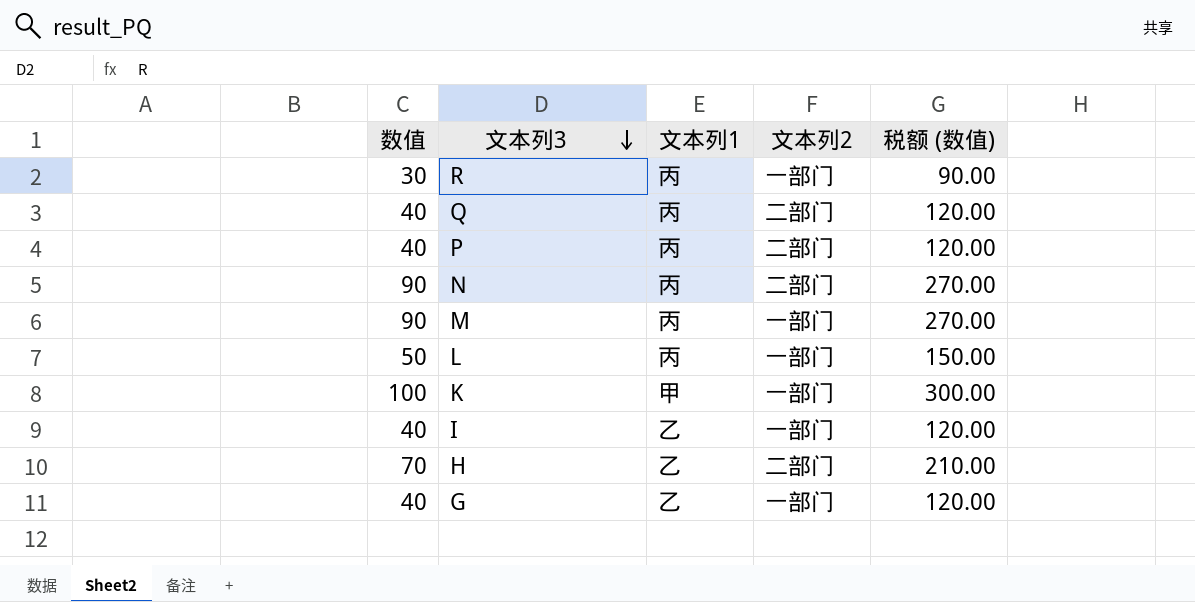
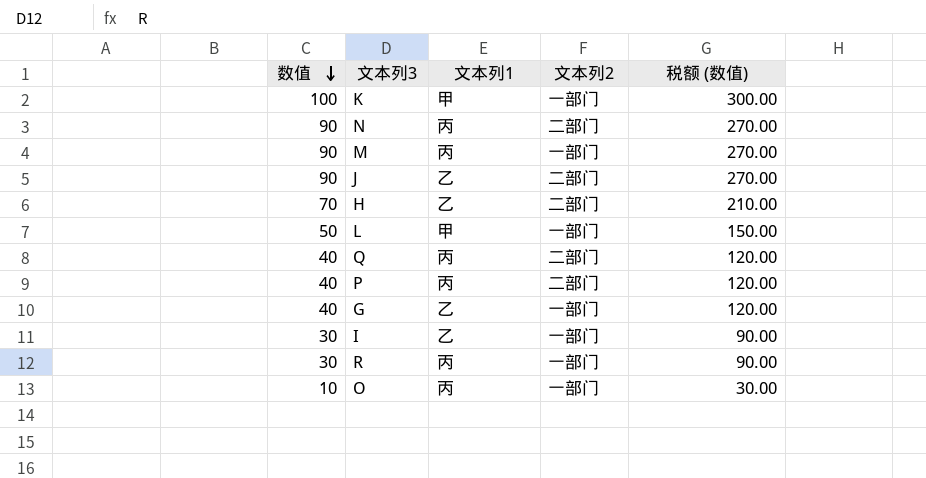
row order: 文本列3 descending -> 数值 descending
row J: none -> 90 | 乙 | 二部门 | 270.00
L | 文本列1: 丙 -> 甲
I | 数值: 40 -> 30
I | 税额 (数值): 120.00 -> 90.00
row O: none -> 10 | 丙 | 一部门 | 30.00

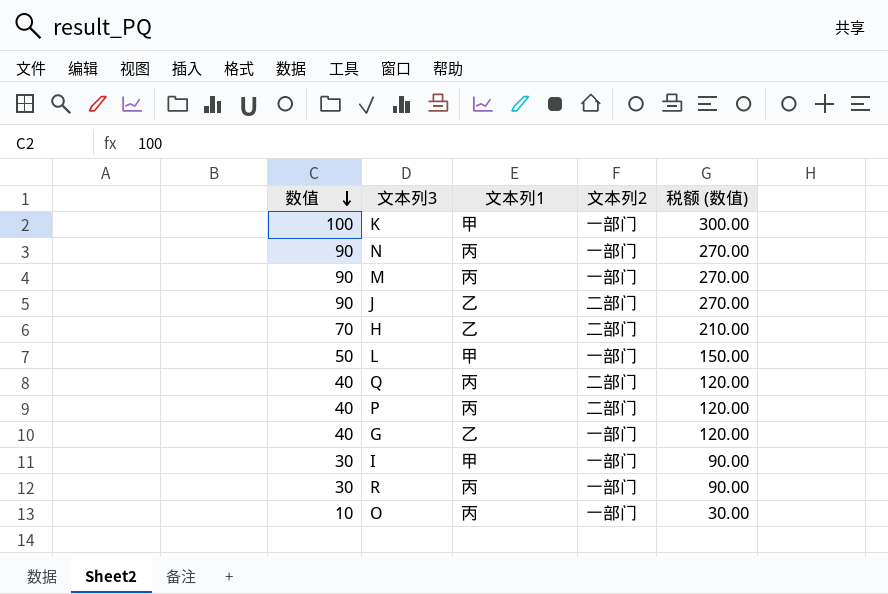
N | 文本列2: 二部门 -> 一部门
I | 文本列1: 乙 -> 甲

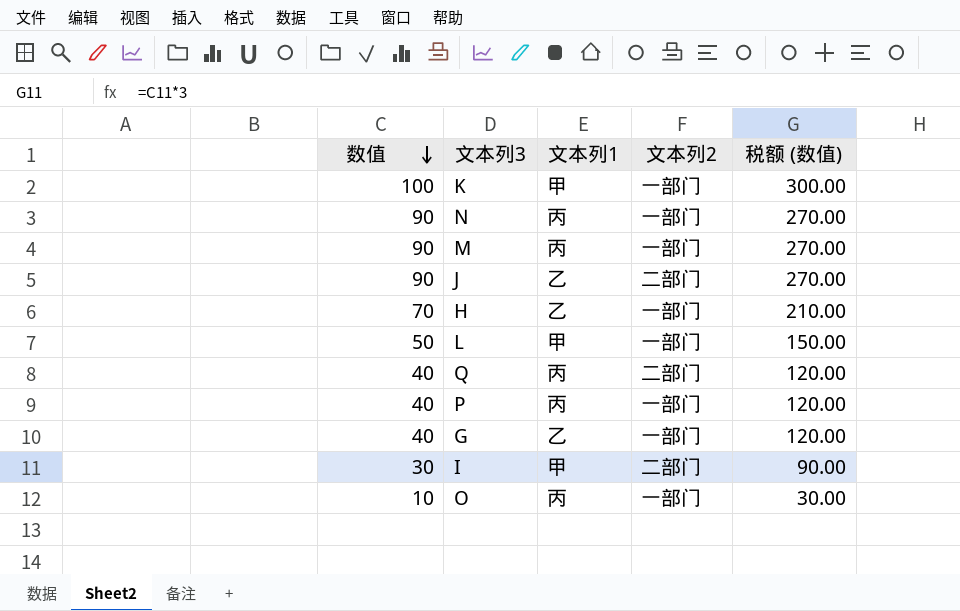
row R: 30 | 丙 | 一部门 | 90.00 -> none
H | 文本列2: 二部门 -> 一部门
P | 文本列2: 二部门 -> 一部门
I | 文本列2: 一部门 -> 二部门

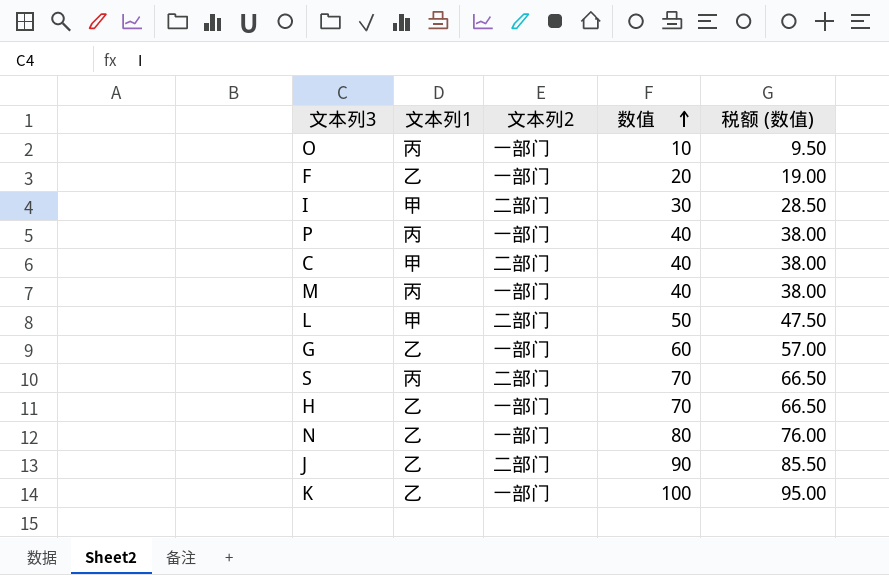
row order: 数值 descending -> 数值 ascending
column 数值 | position: 1 -> 4
column 税额 (数值) | formula: [数值] * 3 -> [数值] * 0.95
row Q: 40 | 丙 | 二部门 | 120.00 -> none
row F: none -> 乙 | 一部门 | 20 | 19.00
row C: none -> 甲 | 二部门 | 40 | 38.00
M | 数值: 90 -> 40
L | 文本列2: 一部门 -> 二部门
G | 数值: 40 -> 60
row S: none -> 丙 | 二部门 | 70 | 66.50
N | 文本列1: 丙 -> 乙
N | 数值: 90 -> 80
K | 文本列1: 甲 -> 乙

